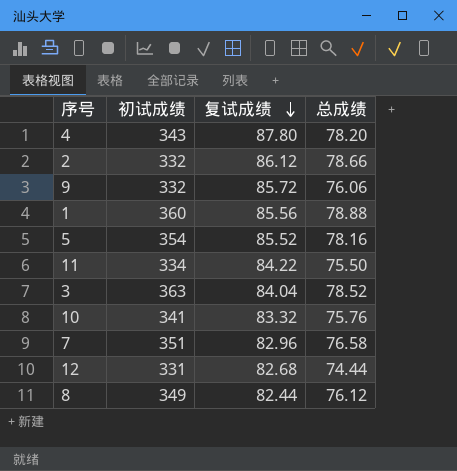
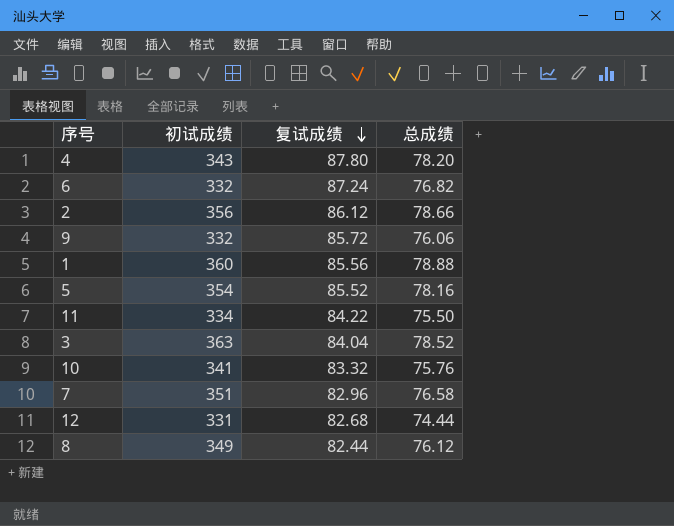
row 6: none -> 332 | 87.24 | 76.82
2 | 初试成绩: 332 -> 356

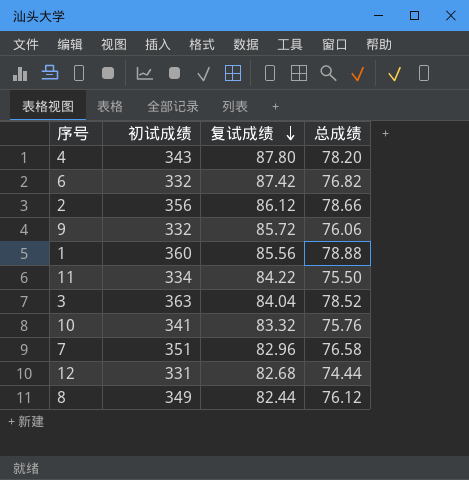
row 5: 354 | 85.52 | 78.16 -> none
6 | 复试成绩: 87.24 -> 87.42

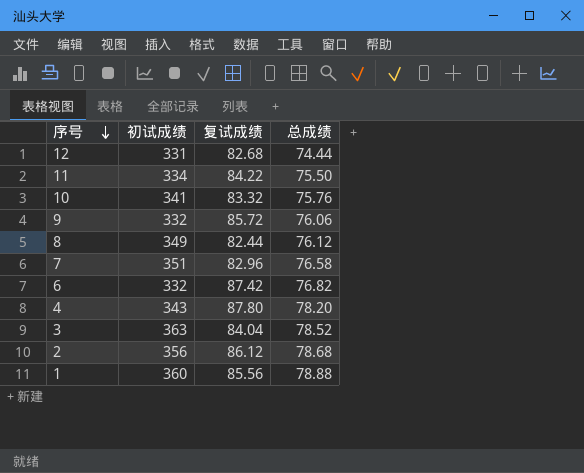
row order: 复试成绩 descending -> 序号 descending
2 | 总成绩: 78.66 -> 78.68

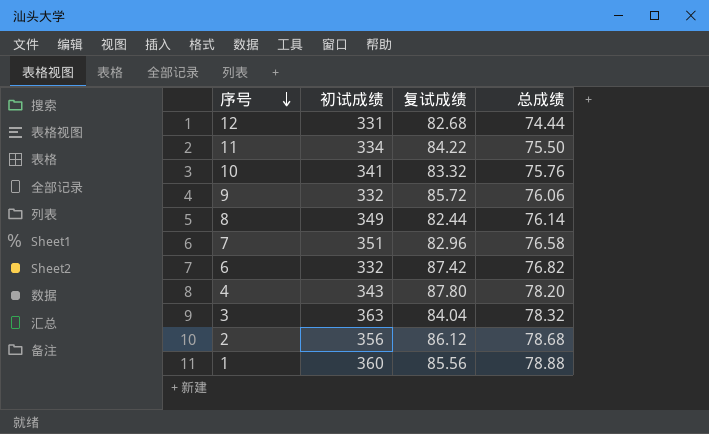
8 | 总成绩: 76.12 -> 76.14
3 | 总成绩: 78.52 -> 78.32

